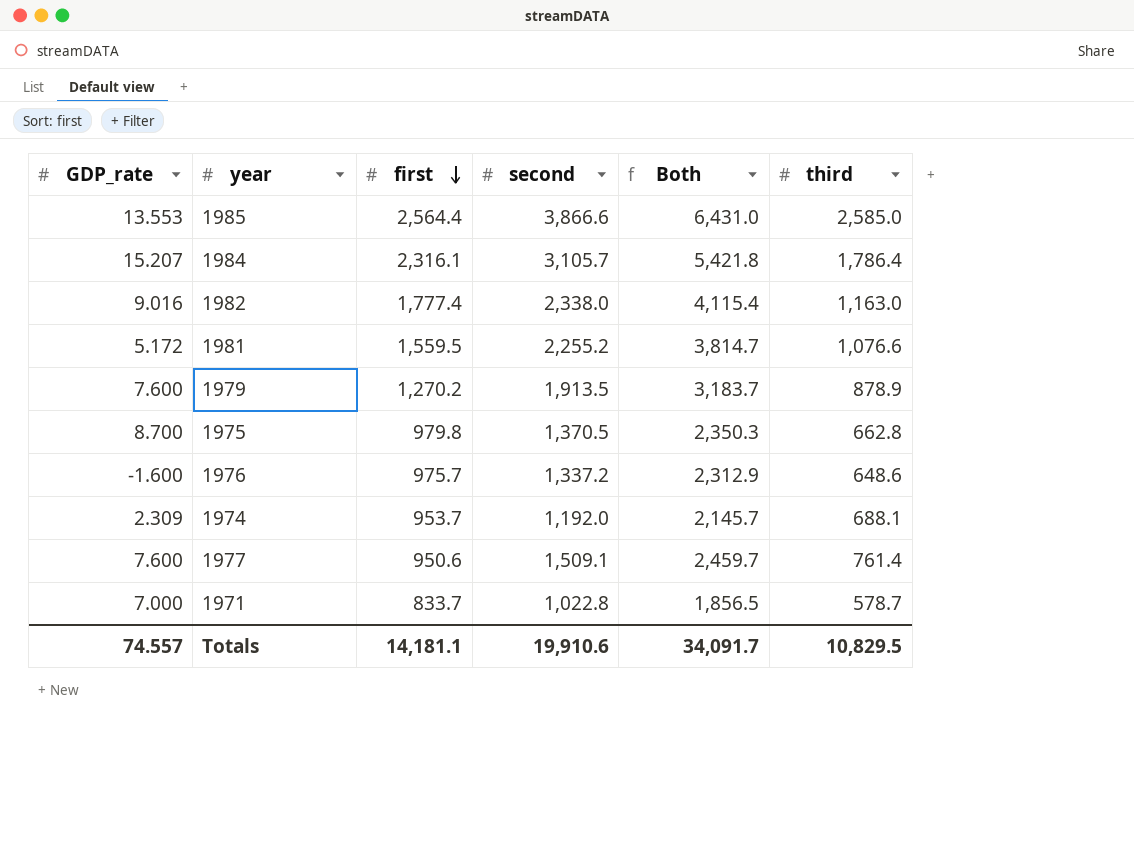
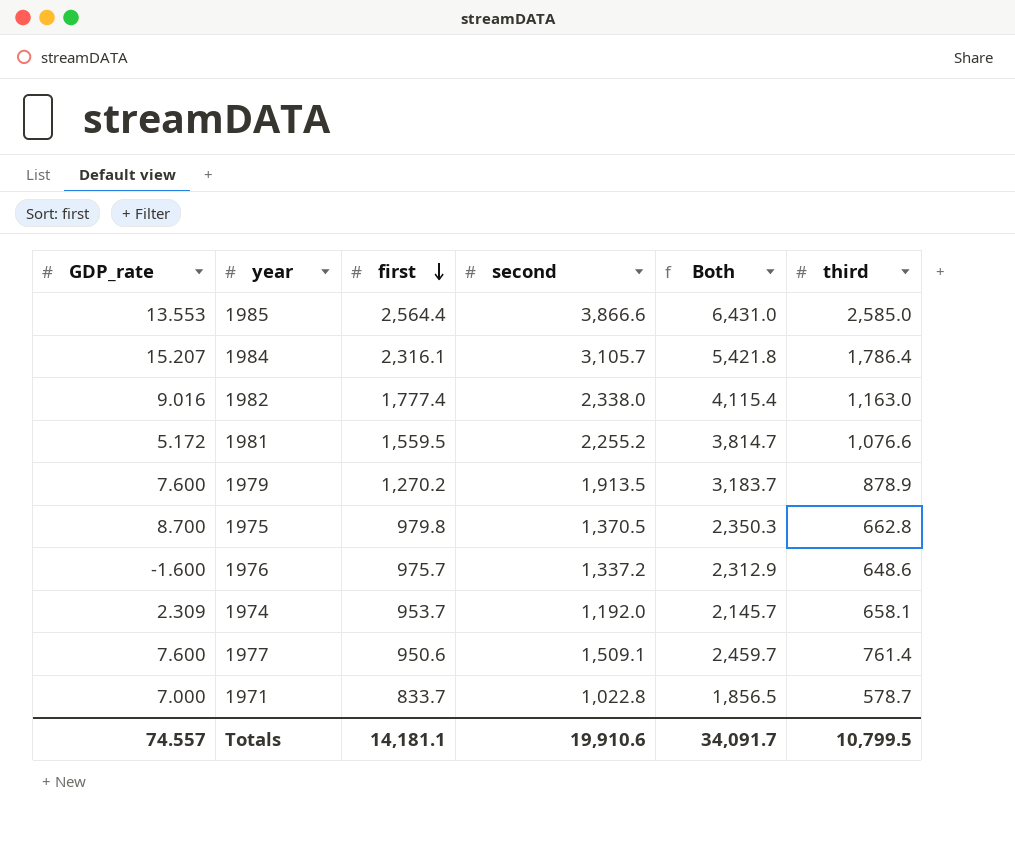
1974 | third: 688.1 -> 658.1
Totals | third: 10,829.5 -> 10,799.5

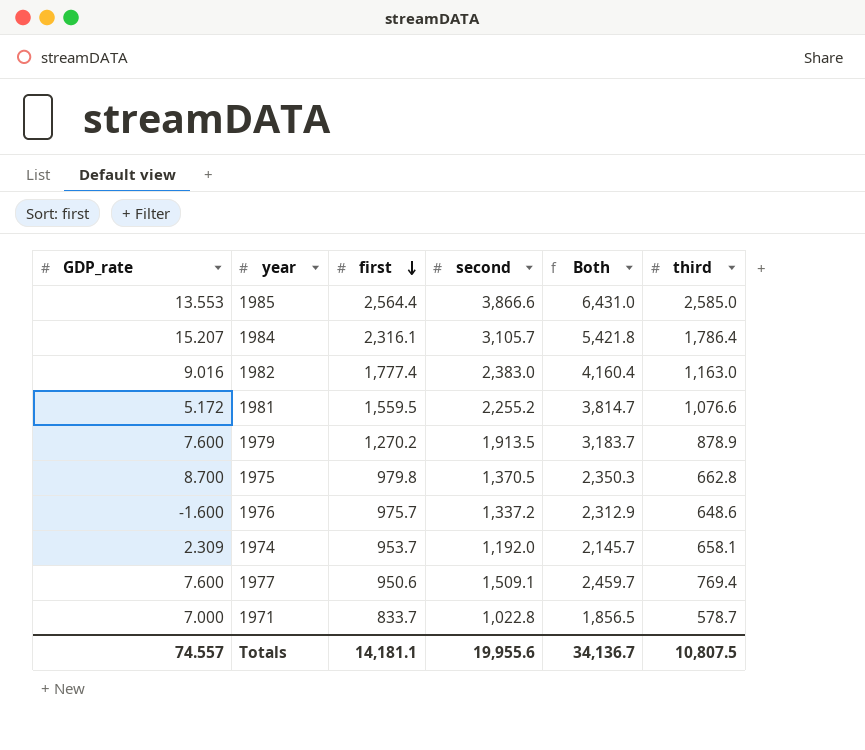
1982 | second: 2,338.0 -> 2,383.0
1982 | Both: 4,115.4 -> 4,160.4
1977 | third: 761.4 -> 769.4
Totals | second: 19,910.6 -> 19,955.6
Totals | Both: 34,091.7 -> 34,136.7
Totals | third: 10,799.5 -> 10,807.5

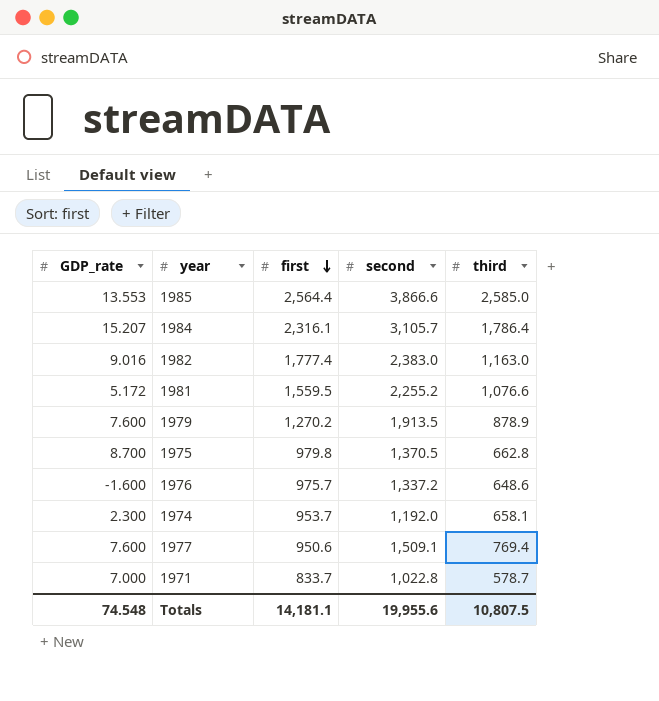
column Both | formula: [first] + [second] -> none
1974 | GDP_rate: 2.309 -> 2.300
Totals | GDP_rate: 74.557 -> 74.548

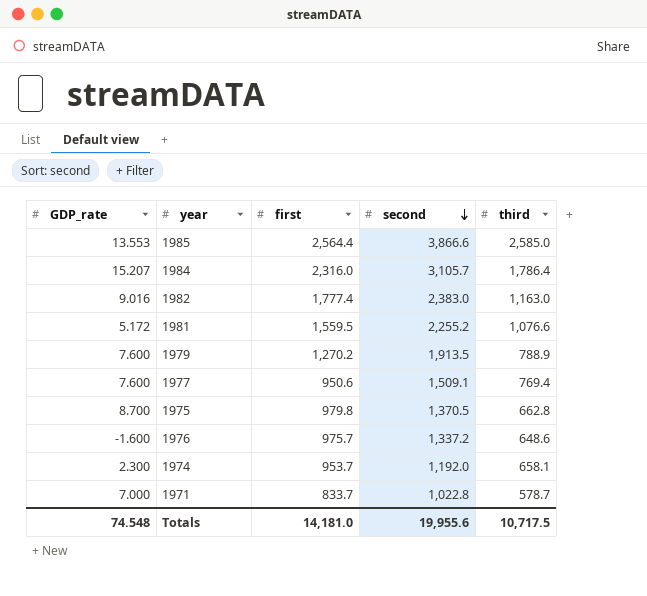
row order: first descending -> second descending
1984 | first: 2,316.1 -> 2,316.0
1979 | third: 878.9 -> 788.9
Totals | first: 14,181.1 -> 14,181.0
Totals | third: 10,807.5 -> 10,717.5

